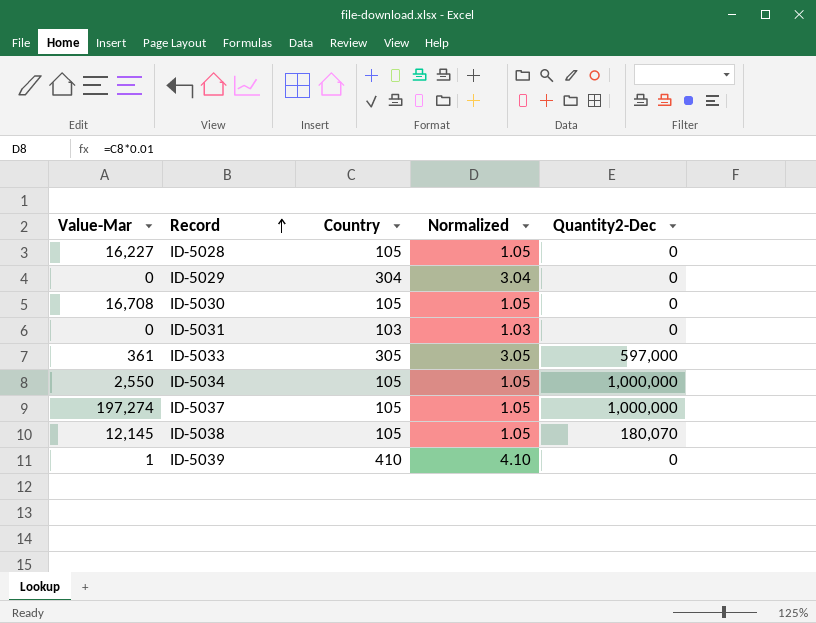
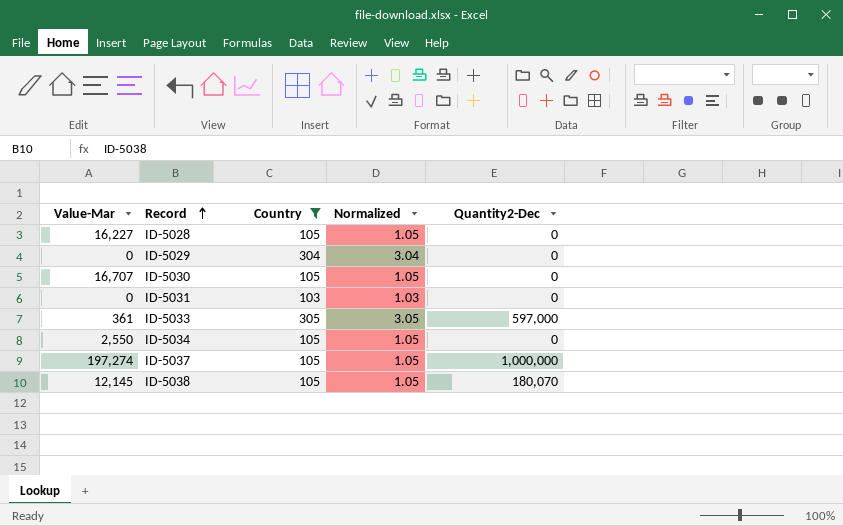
filter: none -> Country != 410
ID-5030 | Value-Mar: 16,708 -> 16,707
ID-5034 | Quantity2-Dec: 1,000,000 -> 0

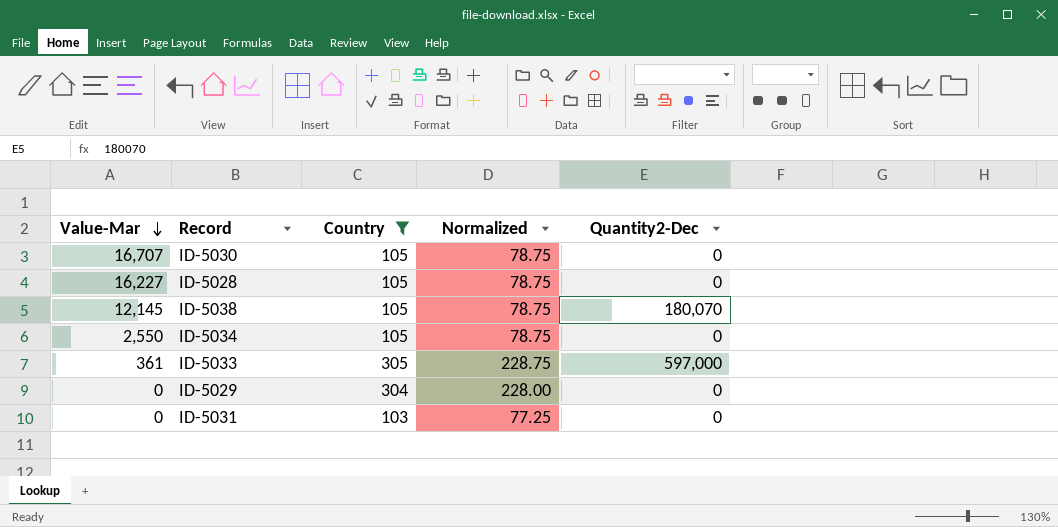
row order: Record ascending -> Value-Mar descending
column Normalized | formula: [Country] * 0.01 -> [Country] * 0.75
row ID-5037: 197,274 | 105 | 1.05 | 1,000,000 -> none

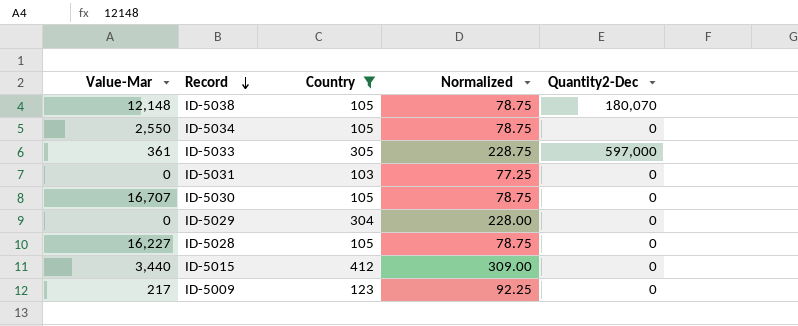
row order: Value-Mar descending -> Record descending
ID-5038 | Value-Mar: 12,145 -> 12,148
row ID-5015: none -> 3,440 | 412 | 309.00 | 0
row ID-5009: none -> 217 | 123 | 92.25 | 0

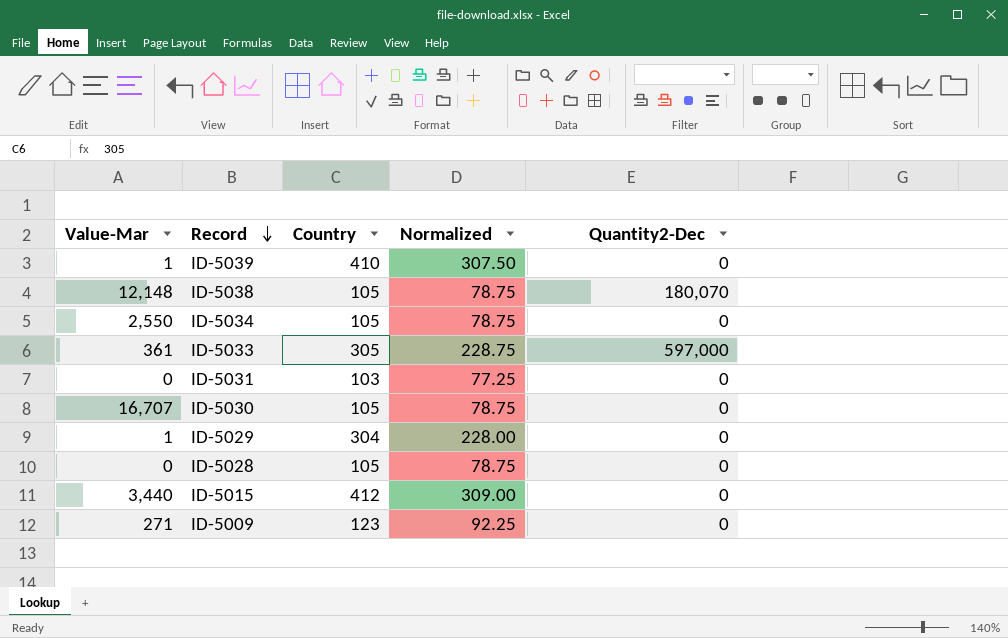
filter: Country != 410 -> none
ID-5029 | Value-Mar: 0 -> 1
ID-5028 | Value-Mar: 16,227 -> 0
ID-5009 | Value-Mar: 217 -> 271

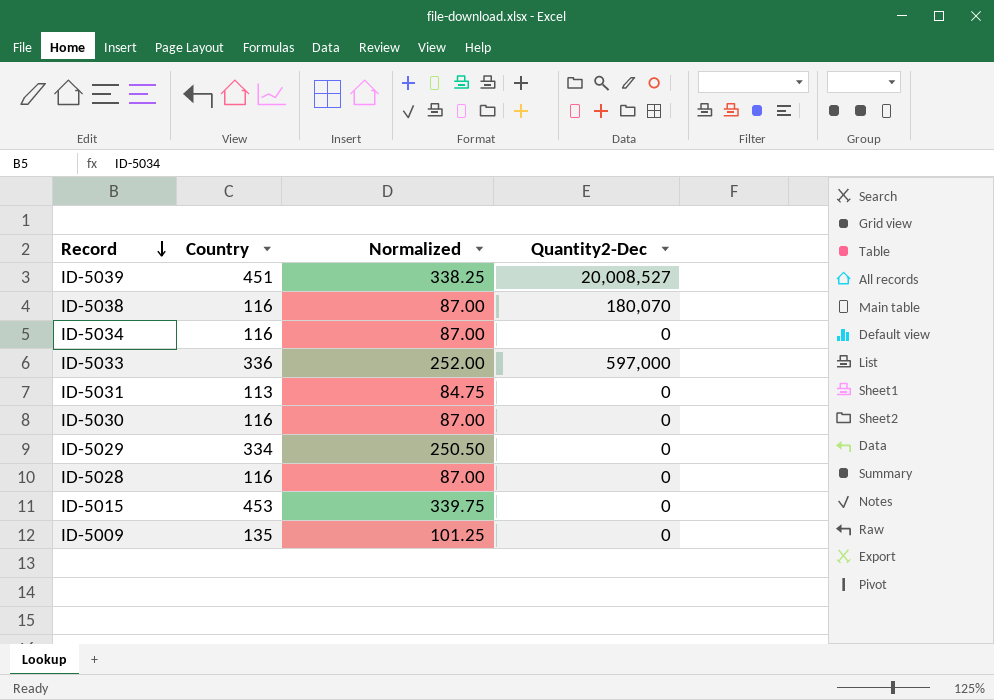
column Value-Mar | position: 1 -> none
ID-5039 | Country: 410 -> 451
ID-5039 | Normalized: 307.50 -> 338.25
ID-5039 | Quantity2-Dec: 0 -> 20,008,527
ID-5038 | Country: 105 -> 116
ID-5038 | Normalized: 78.75 -> 87.00
ID-5034 | Country: 105 -> 116
ID-5034 | Normalized: 78.75 -> 87.00
ID-5033 | Country: 305 -> 336
ID-5033 | Normalized: 228.75 -> 252.00
ID-5031 | Country: 103 -> 113
ID-5031 | Normalized: 77.25 -> 84.75
ID-5030 | Country: 105 -> 116
ID-5030 | Normalized: 78.75 -> 87.00
ID-5029 | Country: 304 -> 334
ID-5029 | Normalized: 228.00 -> 250.50
ID-5028 | Country: 105 -> 116
ID-5028 | Normalized: 78.75 -> 87.00
ID-5015 | Country: 412 -> 453
ID-5015 | Normalized: 309.00 -> 339.75
ID-5009 | Country: 123 -> 135
ID-5009 | Normalized: 92.25 -> 101.25

